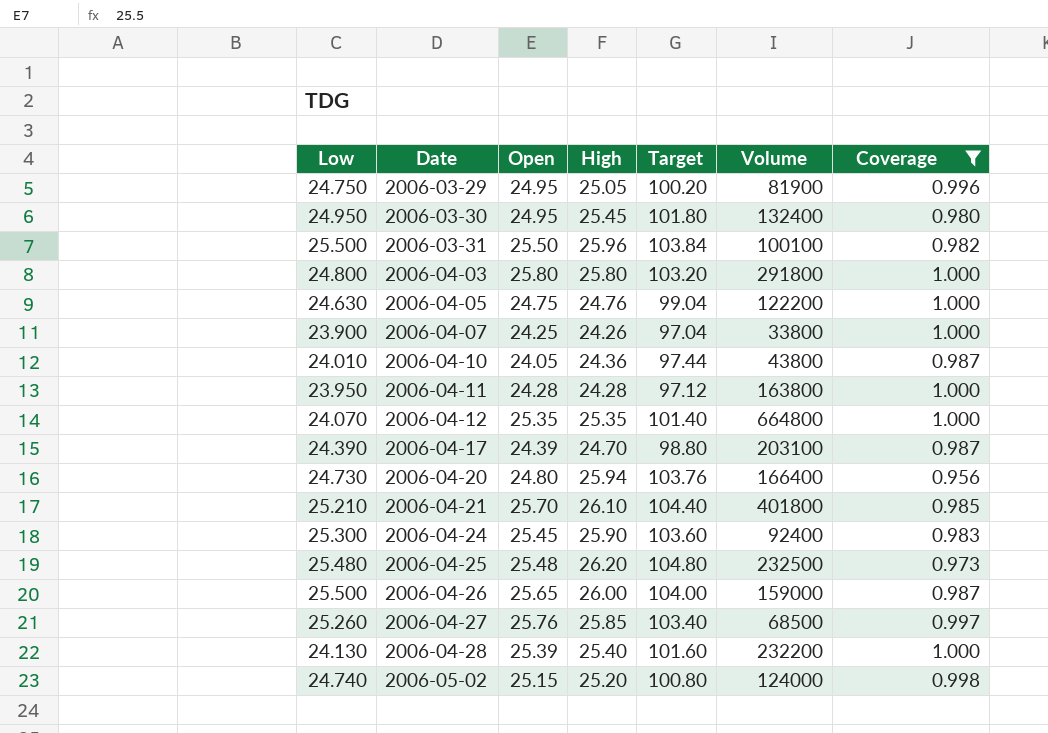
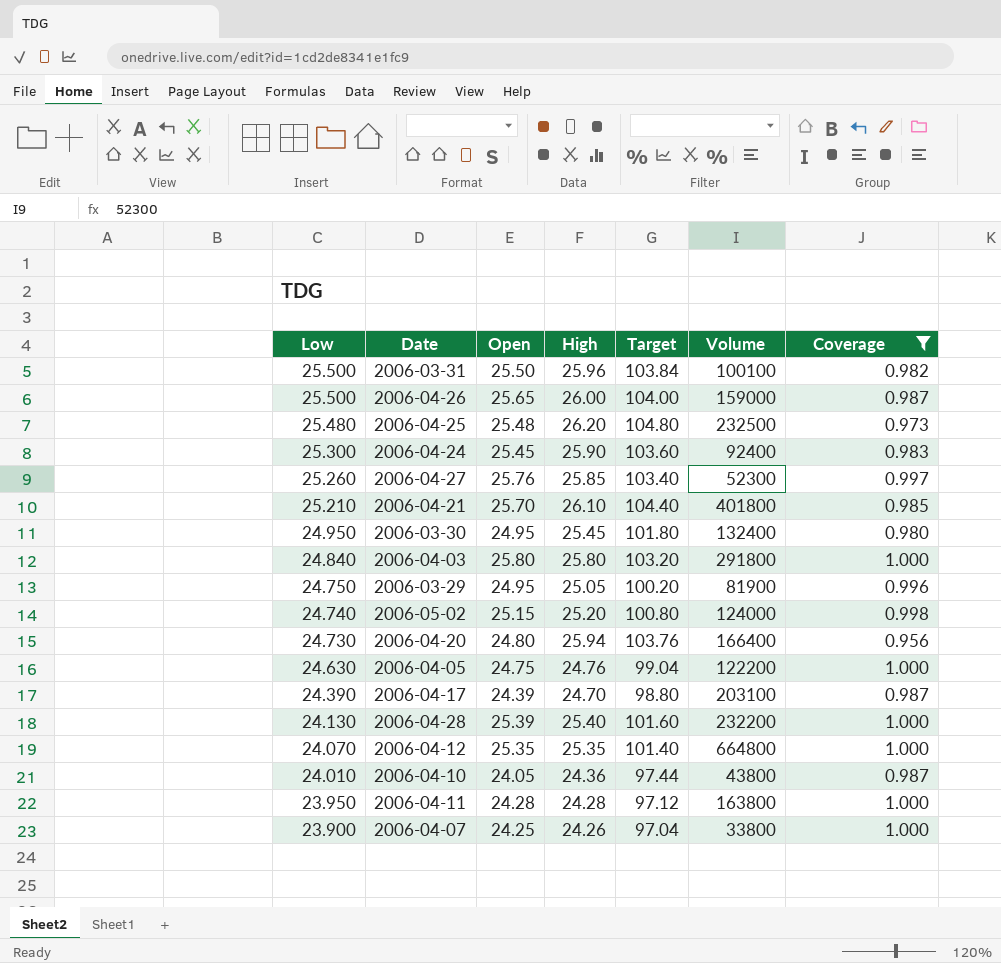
row order: Date ascending -> Low descending
2006-04-27 | Volume: 68500 -> 52300
2006-04-03 | Low: 24.800 -> 24.840

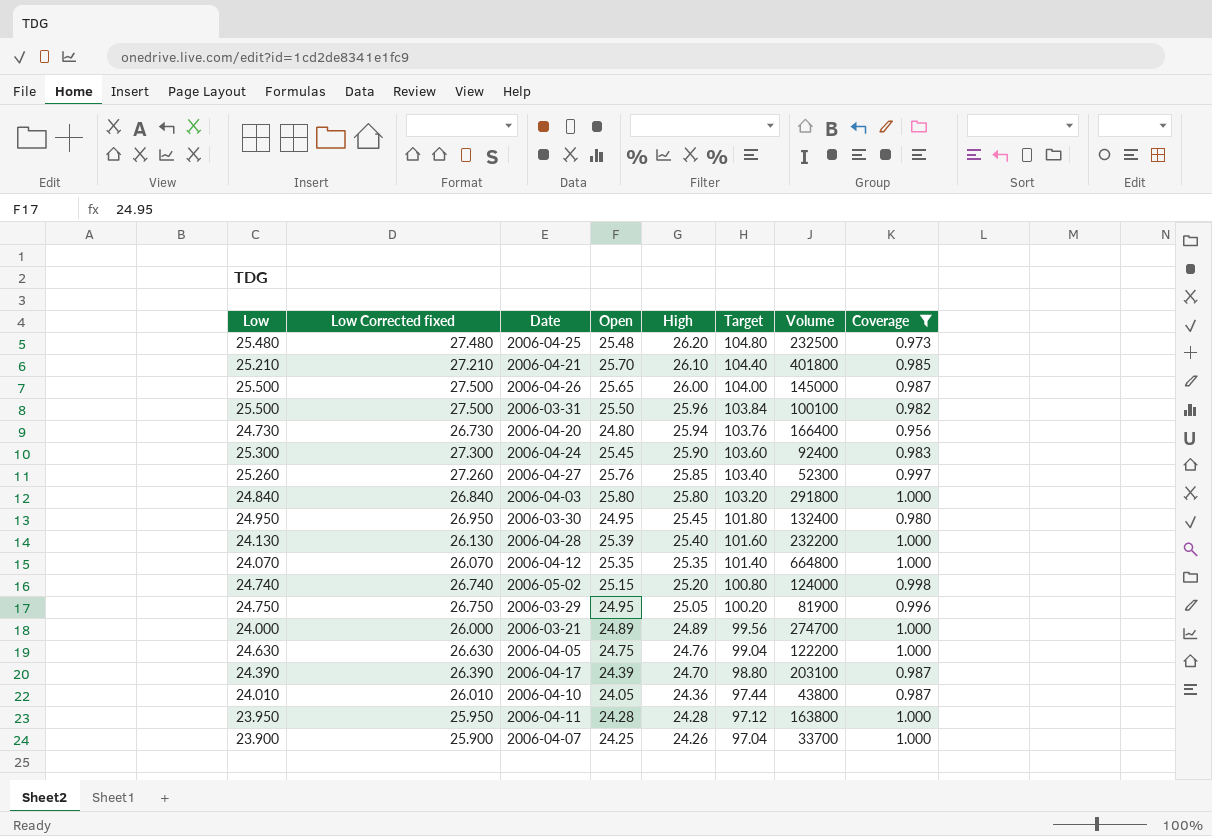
row order: Low descending -> High descending
column Low Corrected fixed | formula: none -> [Low] + 2
2006-04-26 | Volume: 159000 -> 145000
row 2006-03-21: none -> 24.000 | 26.000 | 24.89 | 24.89 | 99.56 | 274700 | 1.000
2006-04-07 | Volume: 33800 -> 33700

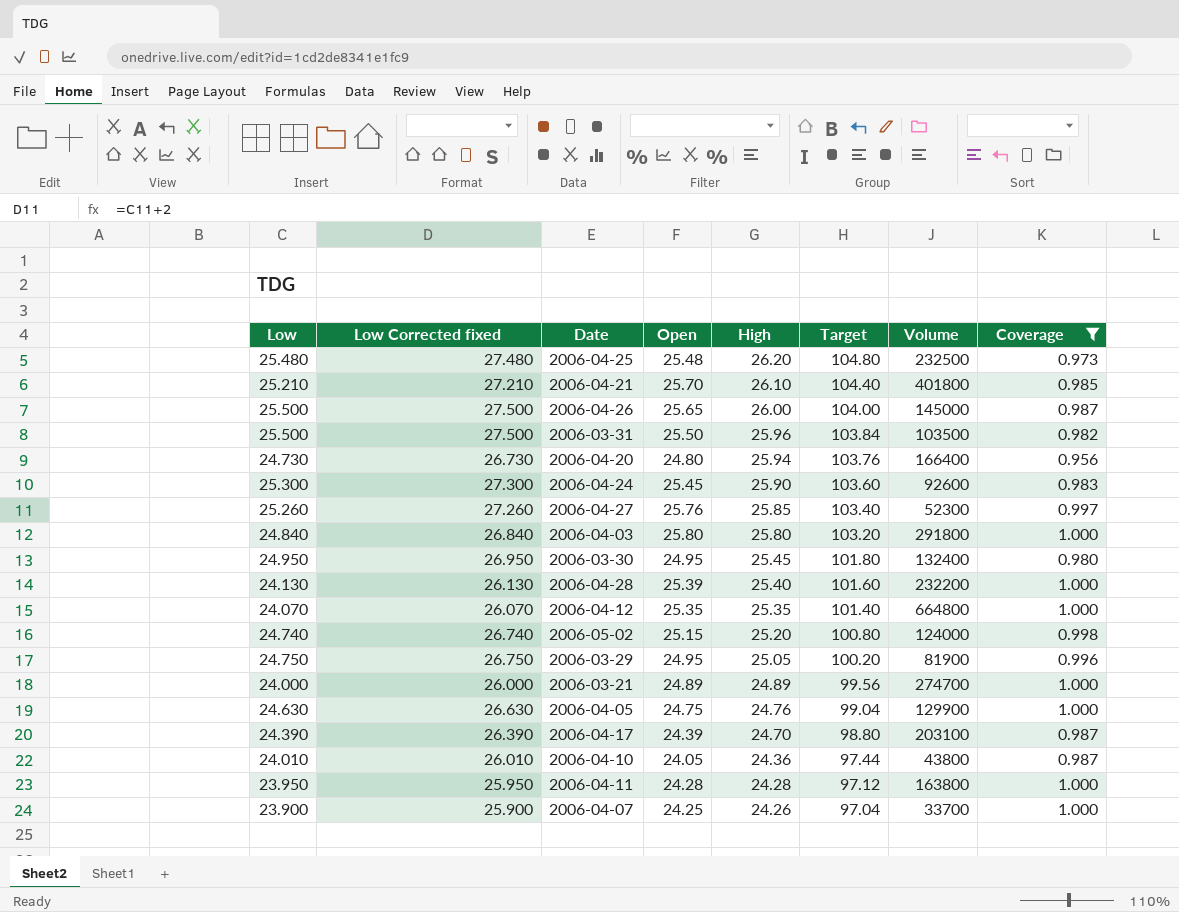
2006-03-31 | Volume: 100100 -> 103500
2006-04-24 | Volume: 92400 -> 92600
2006-04-05 | Volume: 122200 -> 129900

